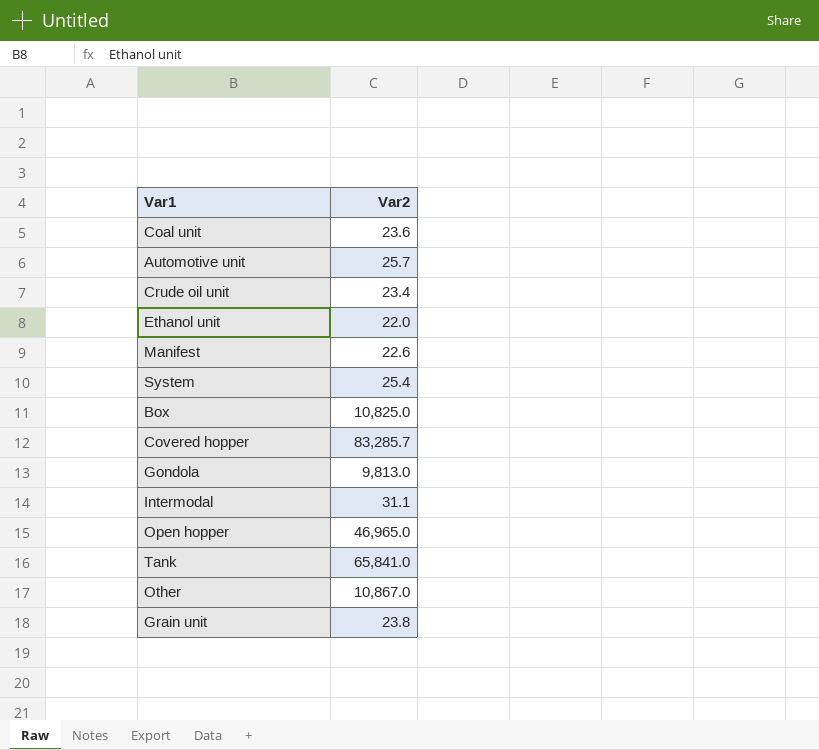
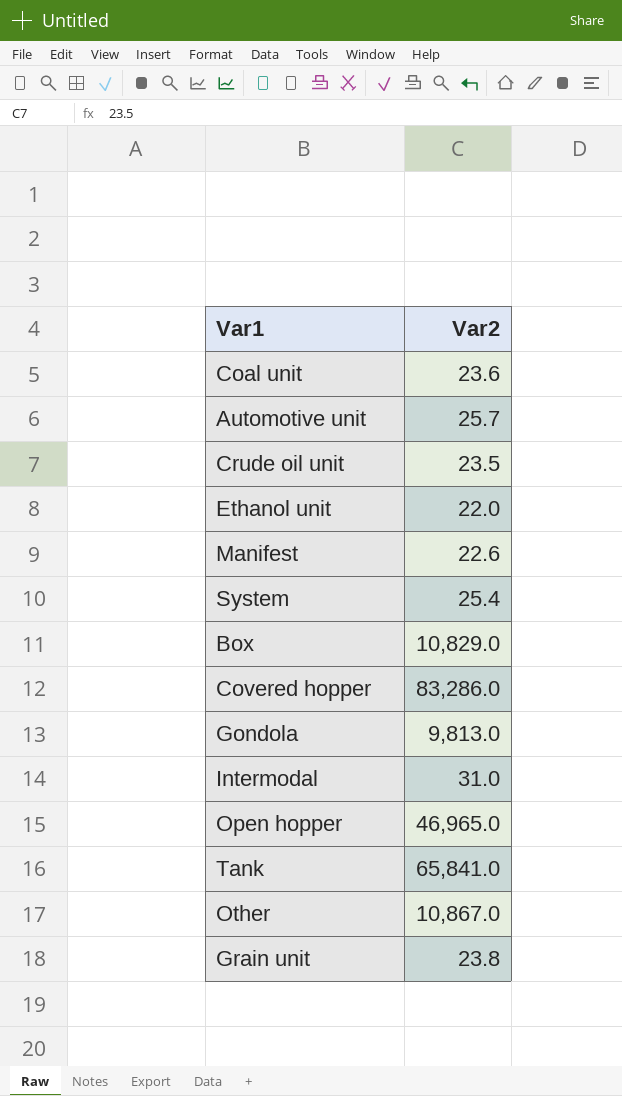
Crude oil unit | Var2: 23.4 -> 23.5
Box | Var2: 10,825.0 -> 10,829.0
Covered hopper | Var2: 83,285.7 -> 83,286.0
Intermodal | Var2: 31.1 -> 31.0

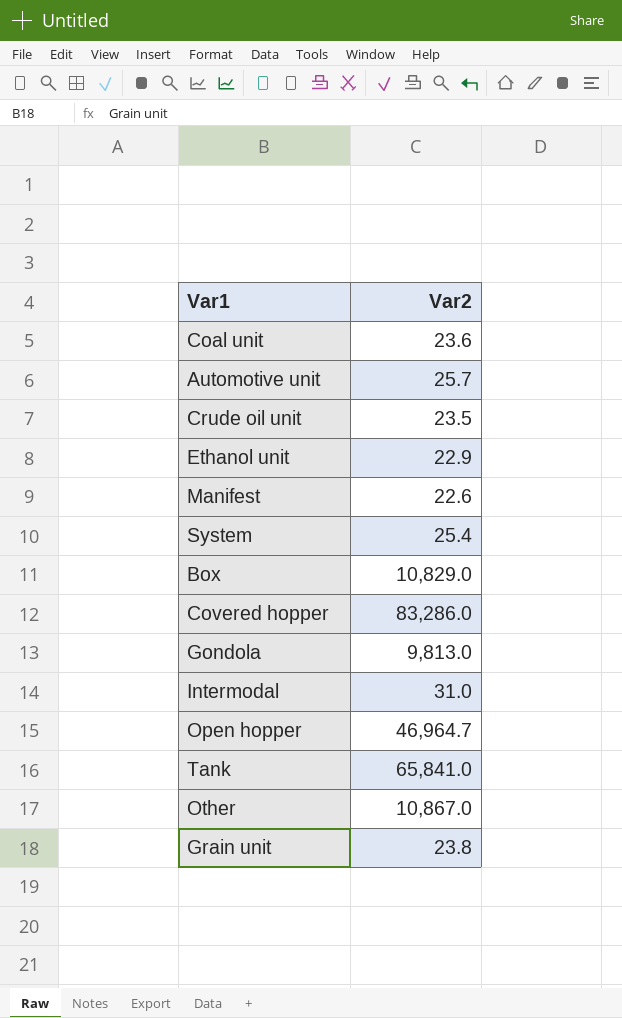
Ethanol unit | Var2: 22.0 -> 22.9
Open hopper | Var2: 46,965.0 -> 46,964.7

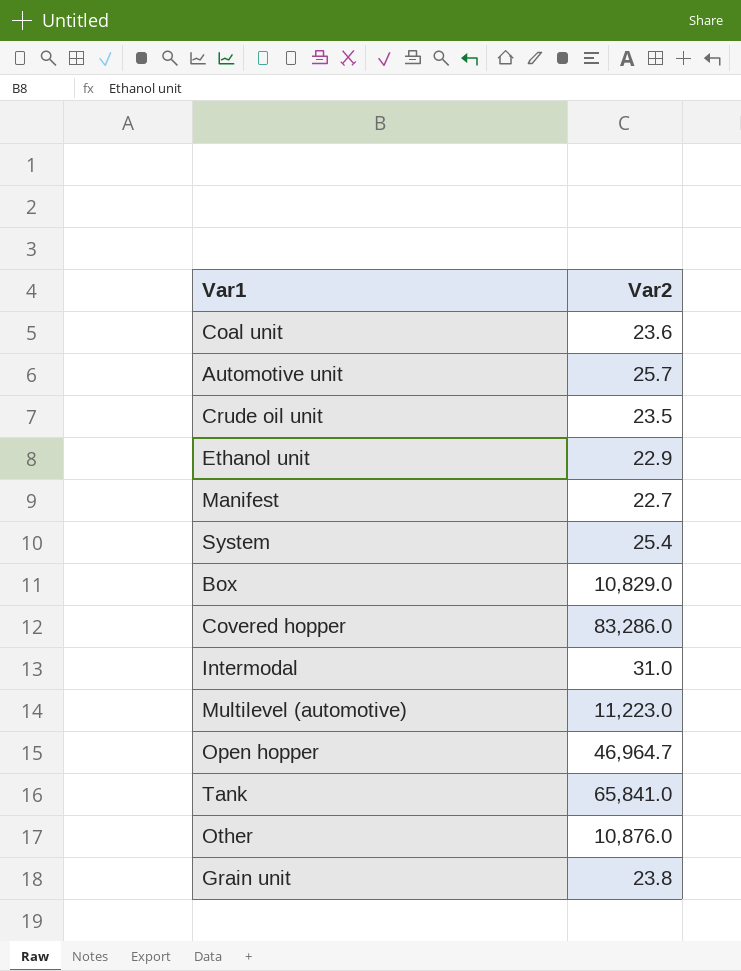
row Gondola: 9,813.0 -> none
Manifest | Var2: 22.6 -> 22.7
row Multilevel (automotive): none -> 11,223.0
Other | Var2: 10,867.0 -> 10,876.0

